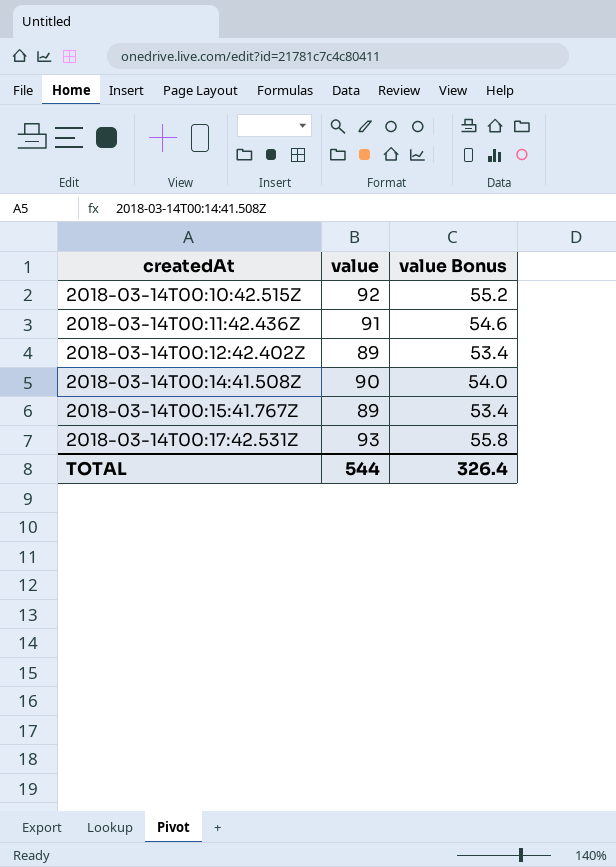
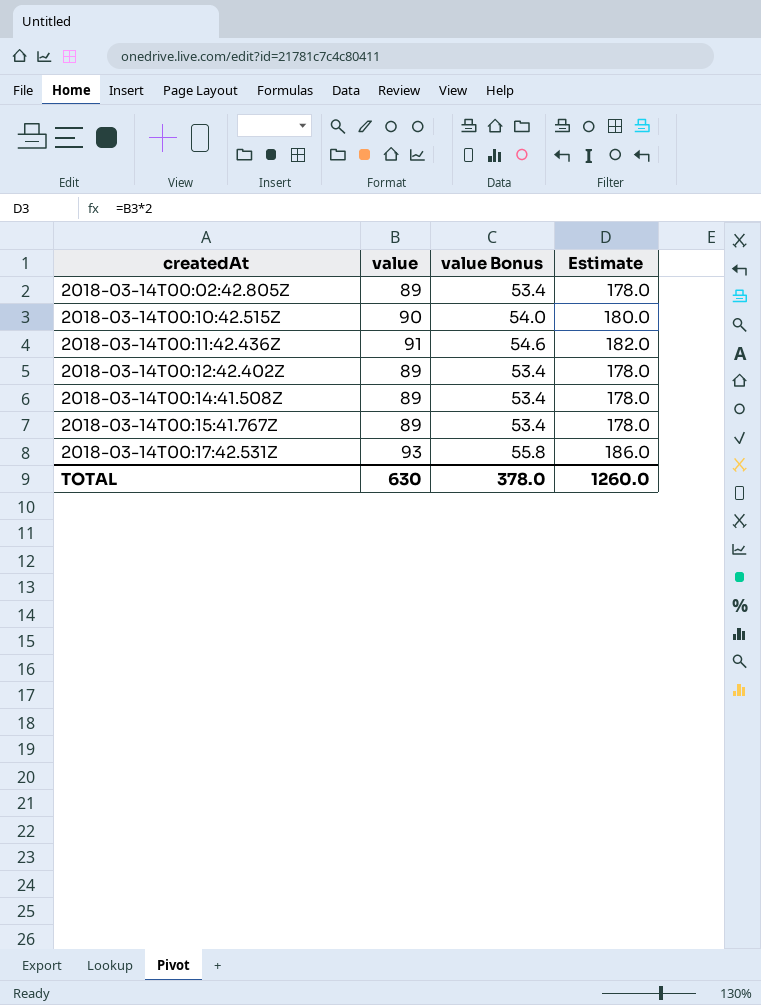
column Estimate | formula: none -> [value] * 2
row 2018-03-14T00:02:42.805Z: none -> 89 | 53.4 | 178.0
2018-03-14T00:10:42.515Z | value: 92 -> 90
2018-03-14T00:10:42.515Z | value Bonus: 55.2 -> 54.0
2018-03-14T00:14:41.508Z | value: 90 -> 89
2018-03-14T00:14:41.508Z | value Bonus: 54.0 -> 53.4
TOTAL | value: 544 -> 630
TOTAL | value Bonus: 326.4 -> 378.0

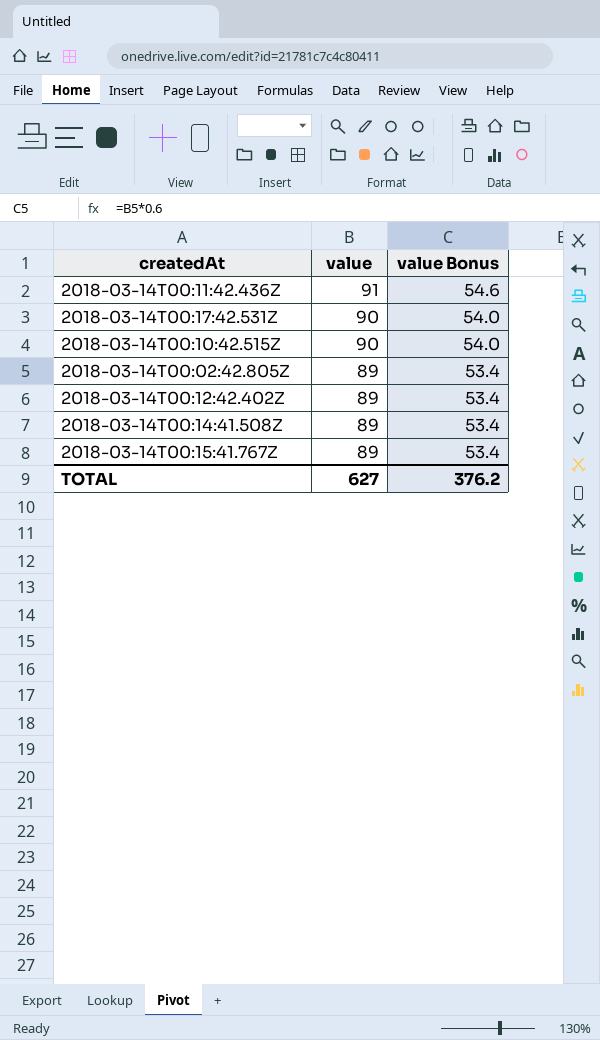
row order: createdAt ascending -> value descending
column Estimate | formula: [value] * 2 -> none
2018-03-14T00:17:42.531Z | value: 93 -> 90
2018-03-14T00:17:42.531Z | value Bonus: 55.8 -> 54.0
TOTAL | value: 630 -> 627
TOTAL | value Bonus: 378.0 -> 376.2

